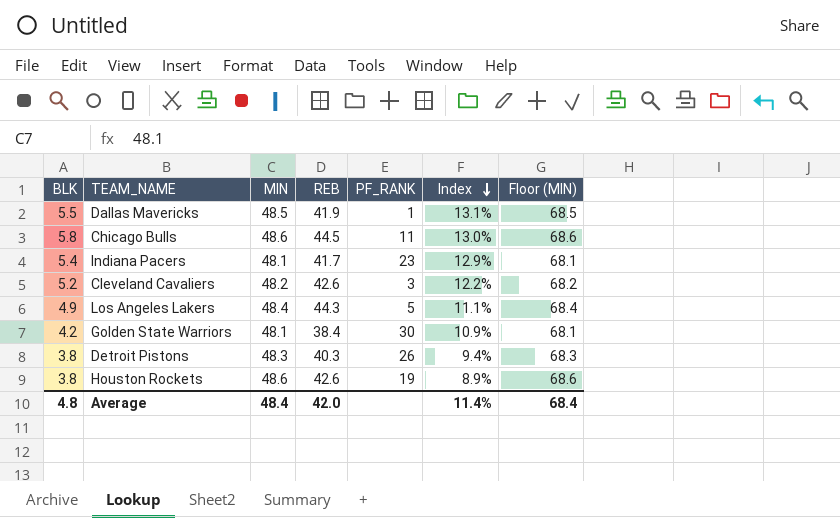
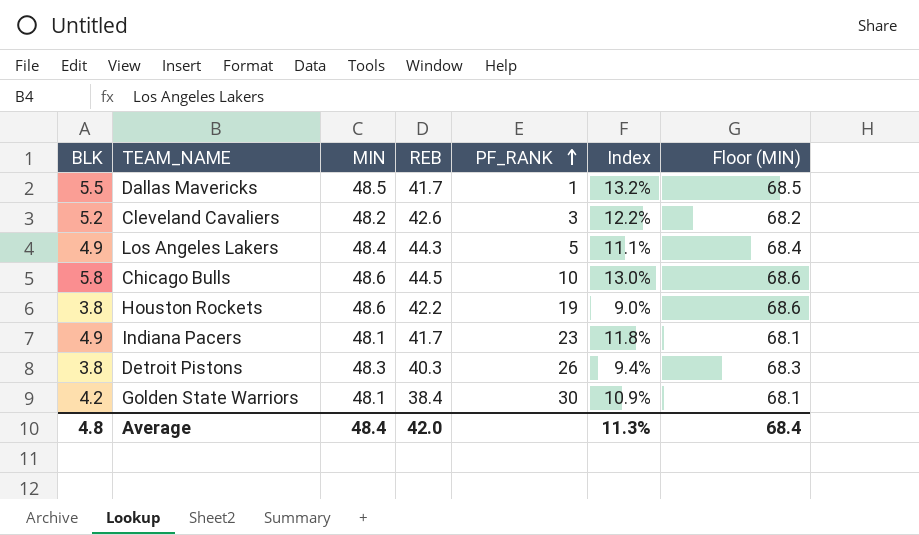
row order: Index descending -> PF_RANK ascending
Dallas Mavericks | REB: 41.9 -> 41.7
Dallas Mavericks | Index: 13.1% -> 13.2%
Chicago Bulls | PF_RANK: 11 -> 10
Houston Rockets | REB: 42.6 -> 42.2
Houston Rockets | Index: 8.9% -> 9.0%
Indiana Pacers | BLK: 5.4 -> 4.9
Indiana Pacers | Index: 12.9% -> 11.8%
Average | Index: 11.4% -> 11.3%

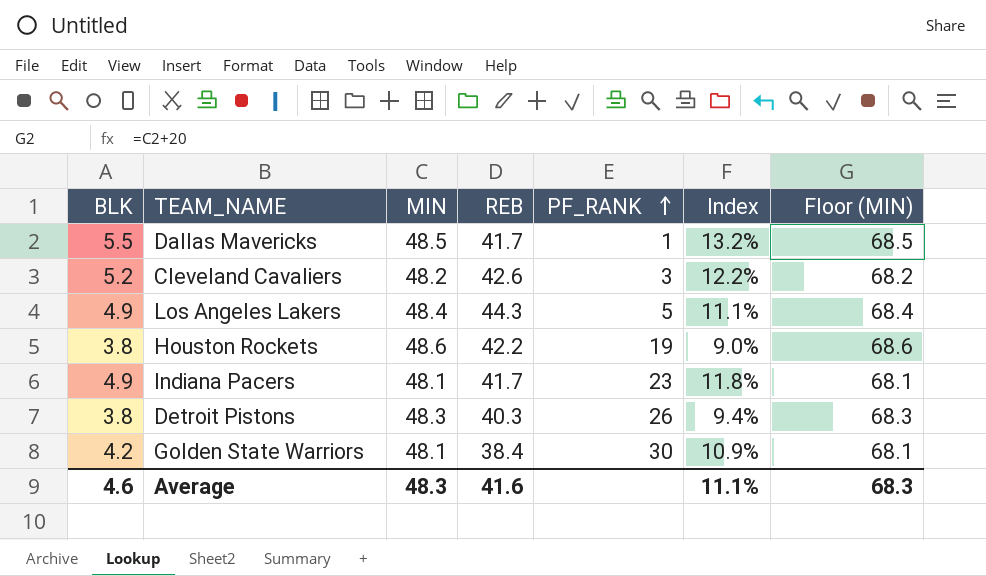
row Chicago Bulls: 5.8 | 48.6 | 44.5 | 10 | 13.0% | 68.6 -> none
Average | BLK: 4.8 -> 4.6
Average | MIN: 48.4 -> 48.3
Average | REB: 42.0 -> 41.6
Average | Index: 11.3% -> 11.1%
Average | Floor (MIN): 68.4 -> 68.3

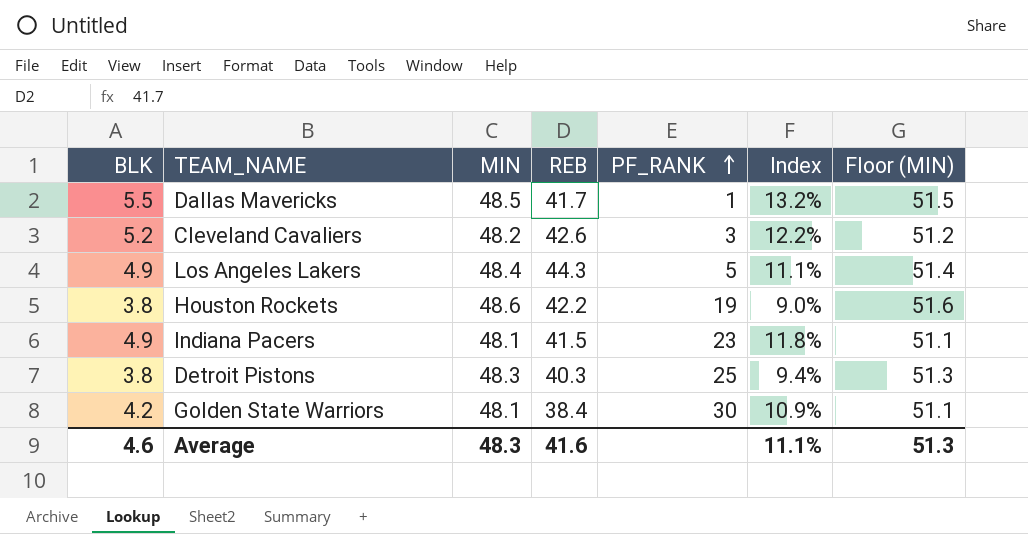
column Floor (MIN) | formula: [MIN] + 20 -> [MIN] + 3
Indiana Pacers | REB: 41.7 -> 41.5
Detroit Pistons | PF_RANK: 26 -> 25
Average | Floor (MIN): 68.3 -> 51.3

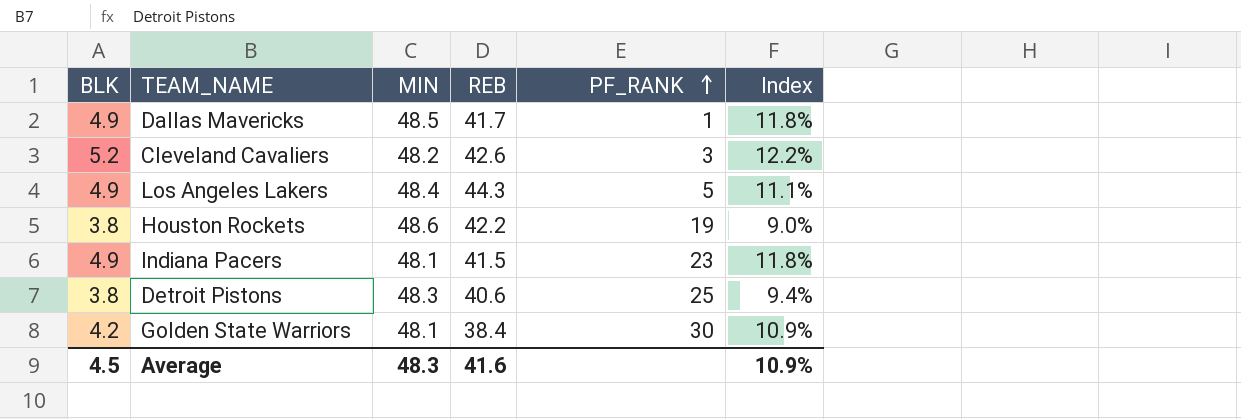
column Floor (MIN) | formula: [MIN] + 3 -> none
Dallas Mavericks | BLK: 5.5 -> 4.9
Dallas Mavericks | Index: 13.2% -> 11.8%
Detroit Pistons | REB: 40.3 -> 40.6
Average | BLK: 4.6 -> 4.5
Average | Index: 11.1% -> 10.9%

